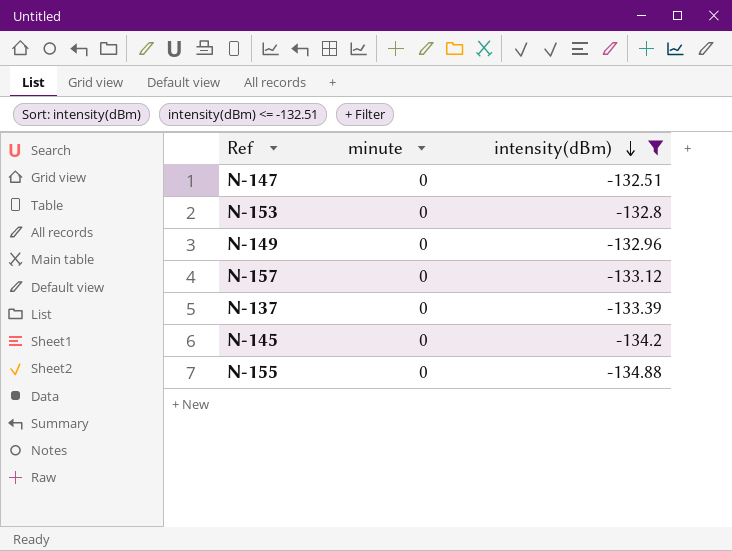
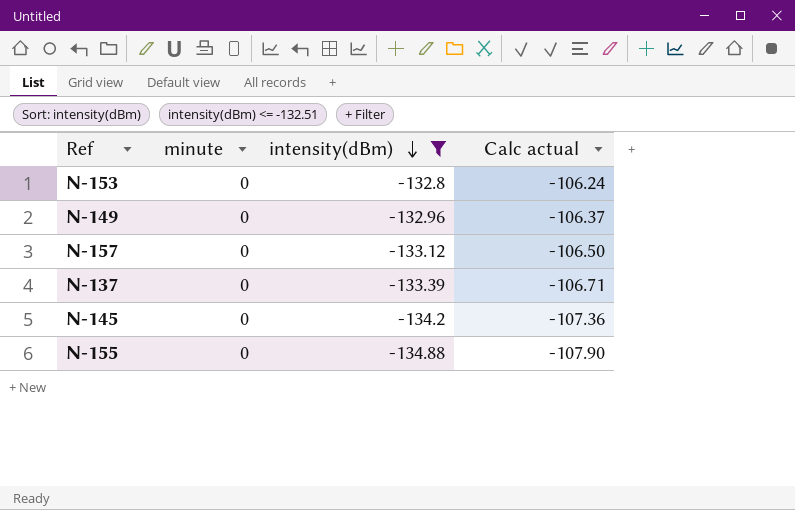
column Calc actual | formula: none -> [intensity(dBm)] * 0.8
row N-147: 0 | -132.51 -> none

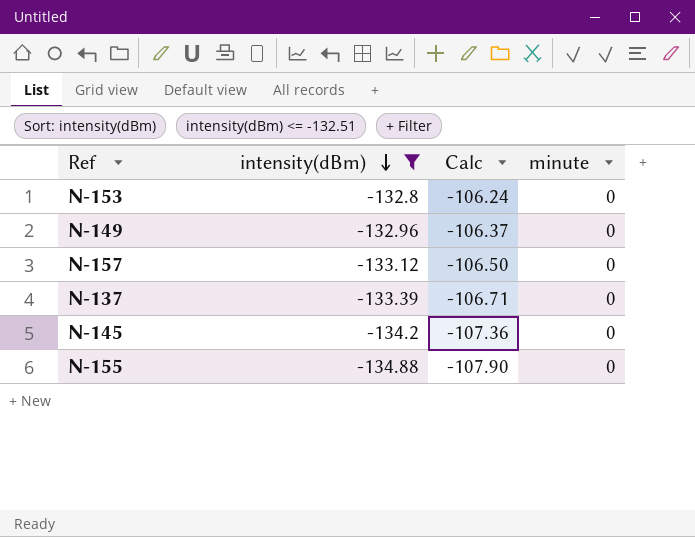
column name: Calc actual -> Calc
column minute | position: 2 -> 4

